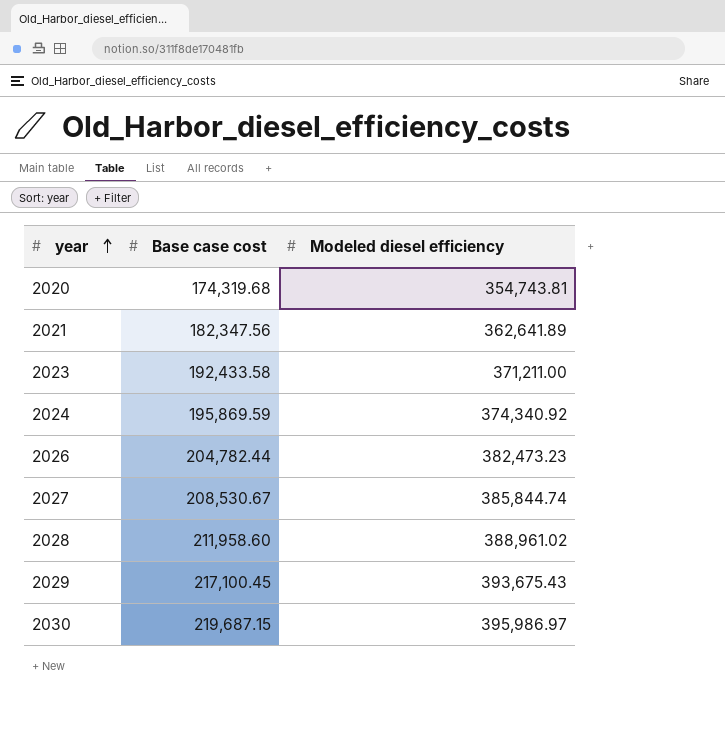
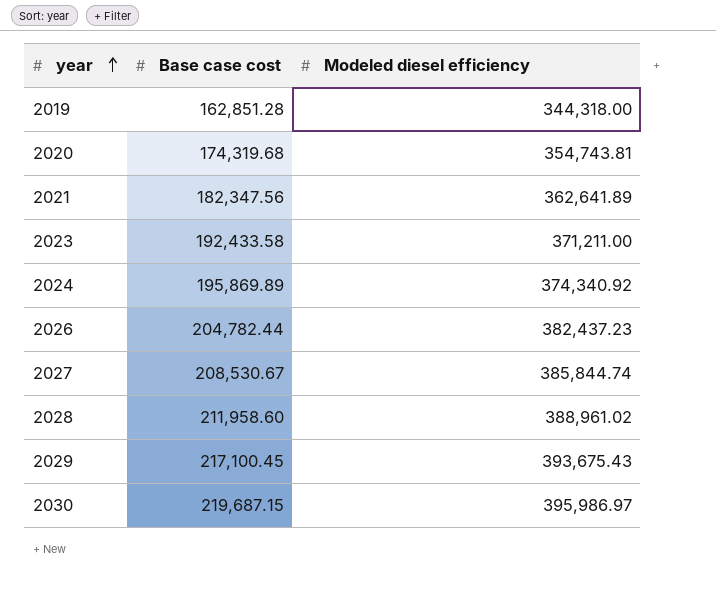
row 2019: none -> 162,851.28 | 344,318.00
2024 | Base case cost: 195,869.59 -> 195,869.89
2026 | Modeled diesel efficiency: 382,473.23 -> 382,437.23

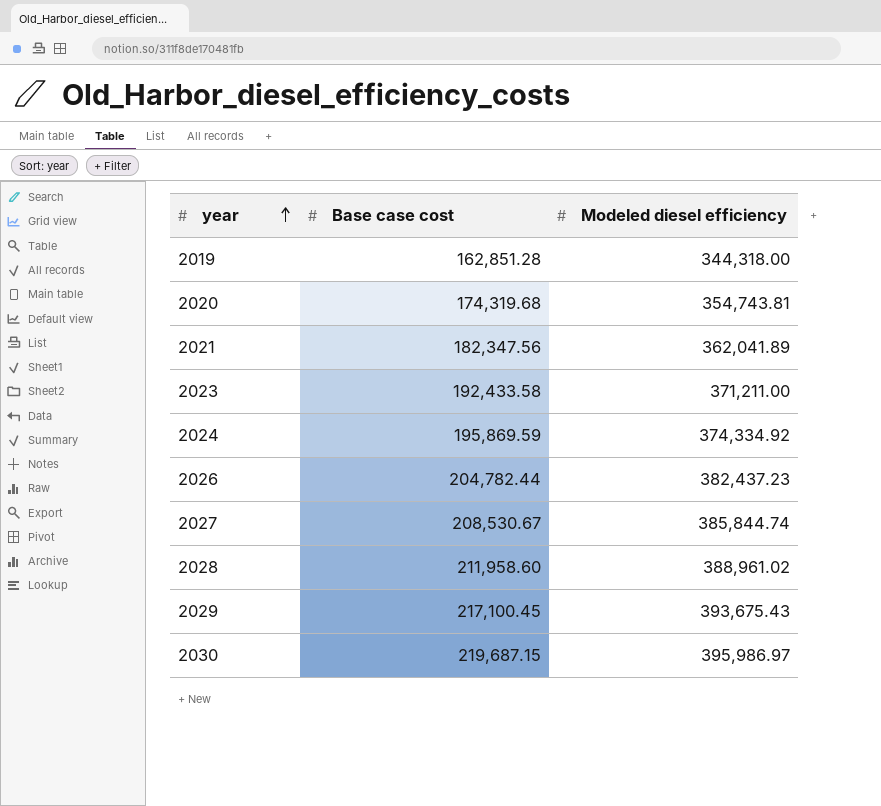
2021 | Modeled diesel efficiency: 362,641.89 -> 362,041.89
2024 | Base case cost: 195,869.89 -> 195,869.59
2024 | Modeled diesel efficiency: 374,340.92 -> 374,334.92

